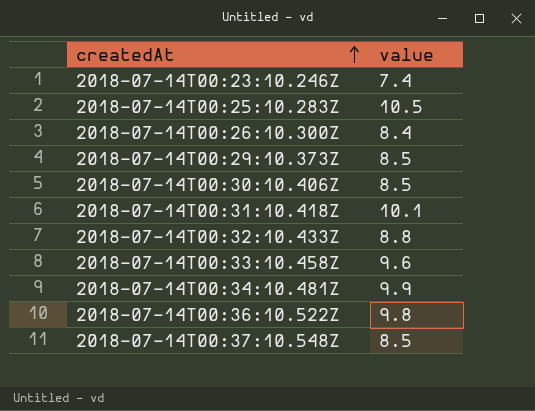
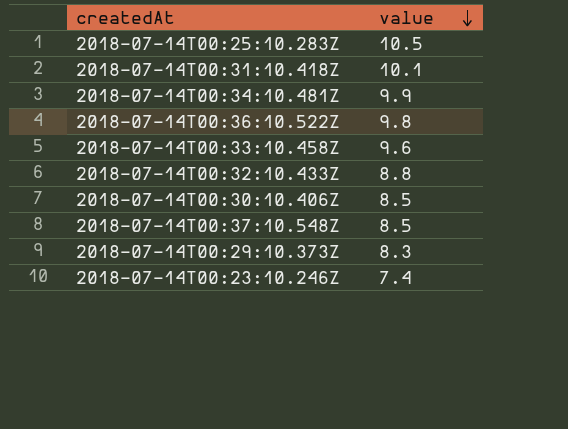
row order: createdAt ascending -> value descending
row 2018-07-14T00:26:10.300Z: 8.4 -> none
2018-07-14T00:29:10.373Z | value: 8.5 -> 8.3

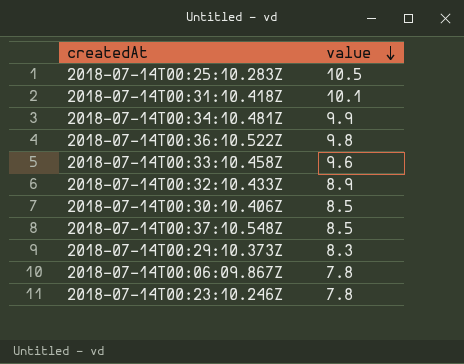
2018-07-14T00:32:10.433Z | value: 8.8 -> 8.9
row 2018-07-14T00:06:09.867Z: none -> 7.8
2018-07-14T00:23:10.246Z | value: 7.4 -> 7.8

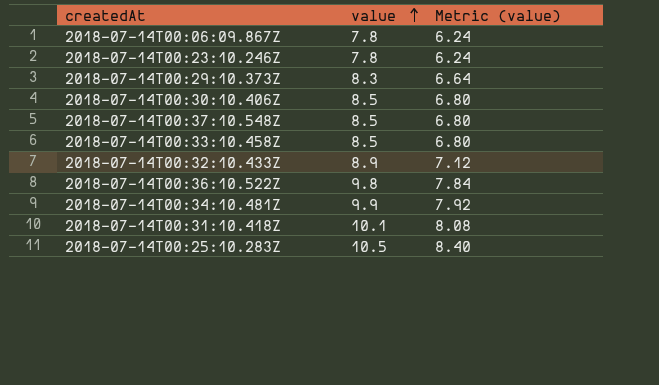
row order: value descending -> value ascending
column Metric (value) | formula: none -> [value] * 0.8
2018-07-14T00:33:10.458Z | value: 9.6 -> 8.5

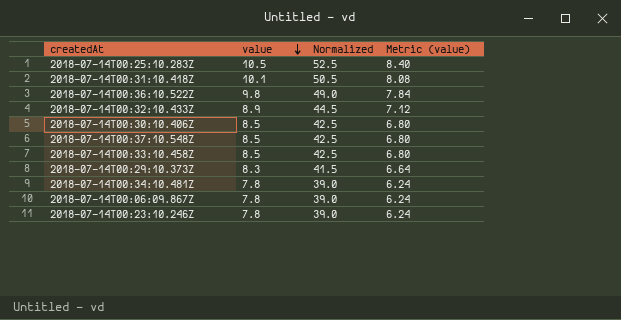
row order: value ascending -> value descending
column Normalized | formula: none -> [value] * 5
2018-07-14T00:34:10.481Z | value: 9.9 -> 7.8
2018-07-14T00:34:10.481Z | Metric (value): 7.92 -> 6.24

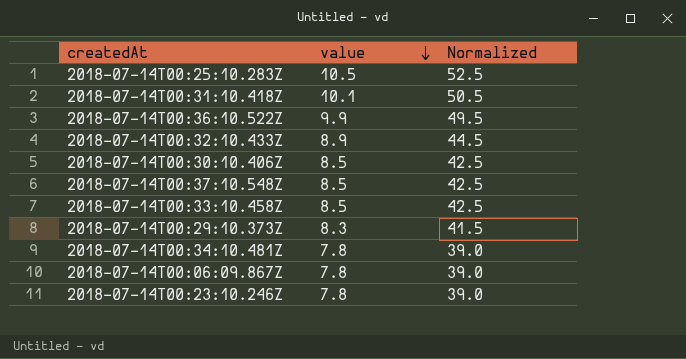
column Metric (value) | formula: [value] * 0.8 -> none
2018-07-14T00:36:10.522Z | value: 9.8 -> 9.9
2018-07-14T00:36:10.522Z | Normalized: 49.0 -> 49.5

